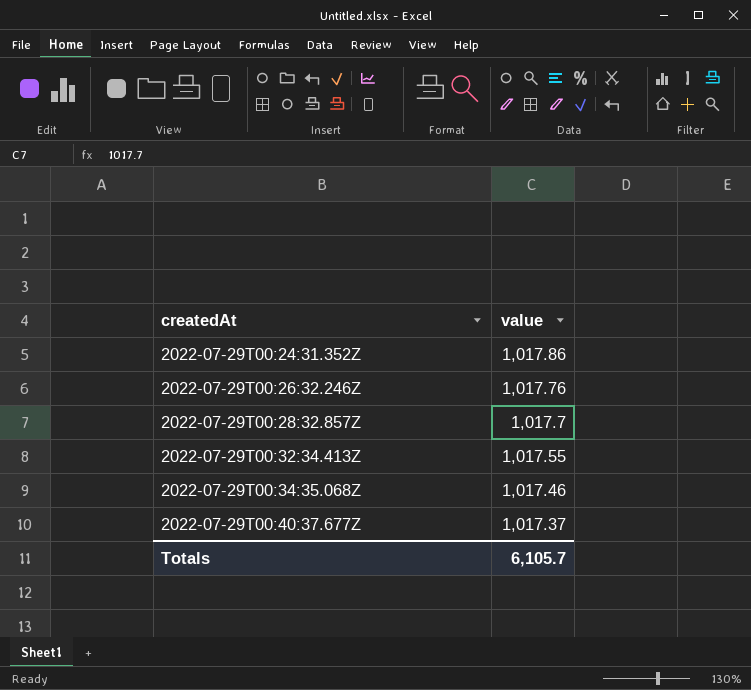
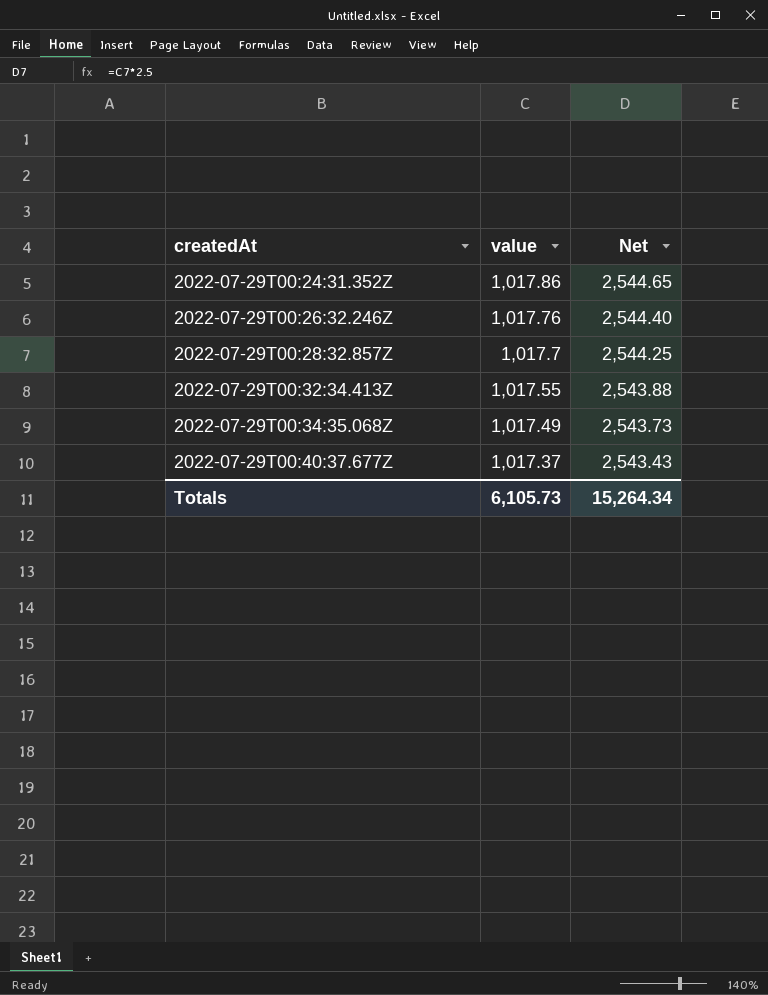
column Net | formula: none -> [value] * 2.5
2022-07-29T00:34:35.068Z | value: 1,017.46 -> 1,017.49
Totals | value: 6,105.7 -> 6,105.73

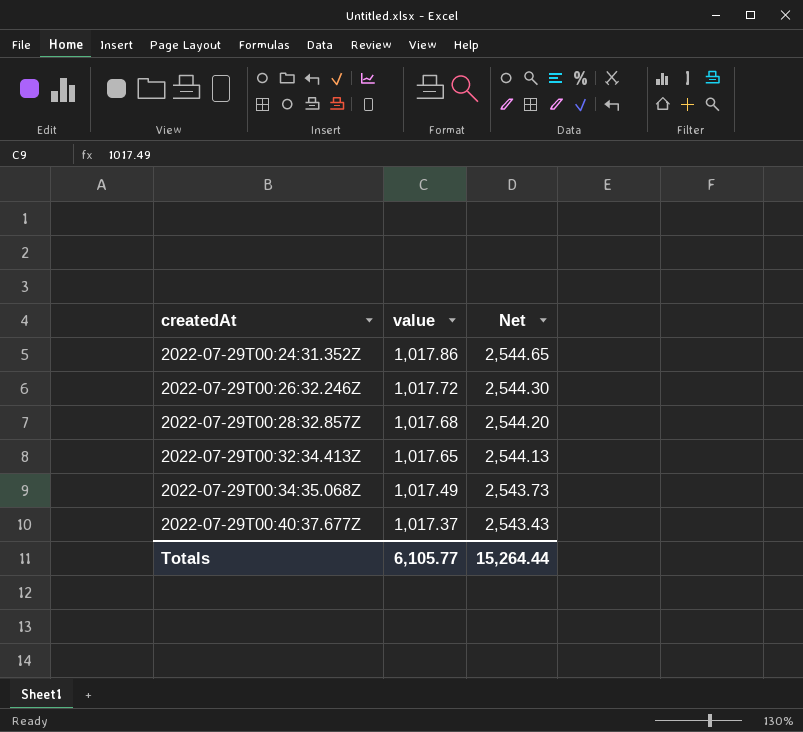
2022-07-29T00:26:32.246Z | value: 1,017.76 -> 1,017.72
2022-07-29T00:26:32.246Z | Net: 2,544.40 -> 2,544.30
2022-07-29T00:28:32.857Z | value: 1,017.7 -> 1,017.68
2022-07-29T00:28:32.857Z | Net: 2,544.25 -> 2,544.20
2022-07-29T00:32:34.413Z | value: 1,017.55 -> 1,017.65
2022-07-29T00:32:34.413Z | Net: 2,543.88 -> 2,544.13
Totals | value: 6,105.73 -> 6,105.77
Totals | Net: 15,264.34 -> 15,264.44

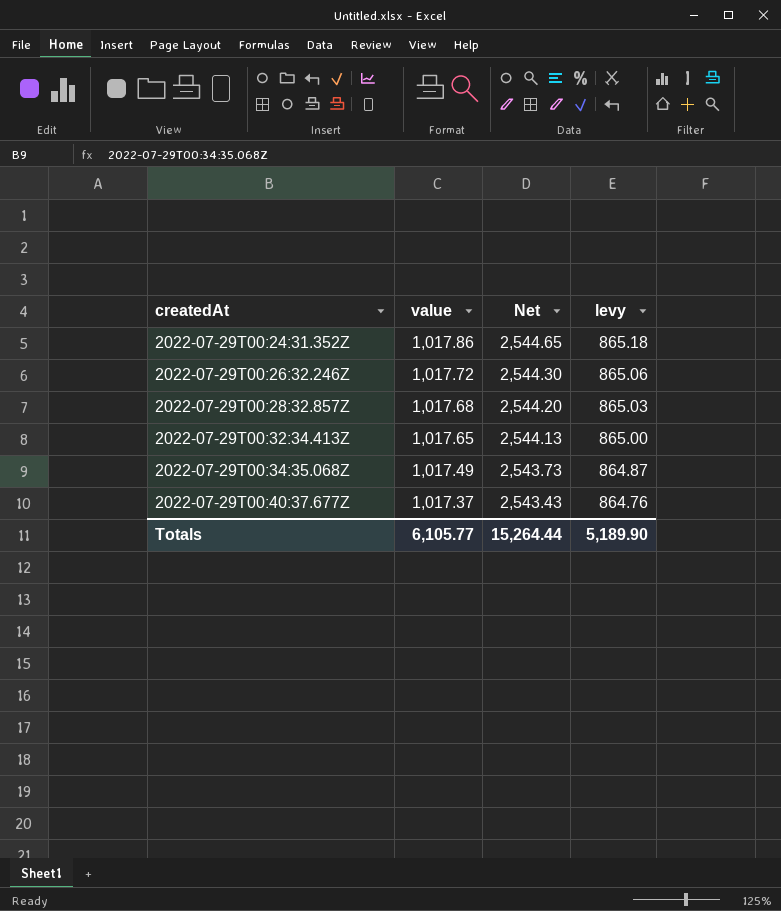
column levy | formula: none -> [value] * 0.85

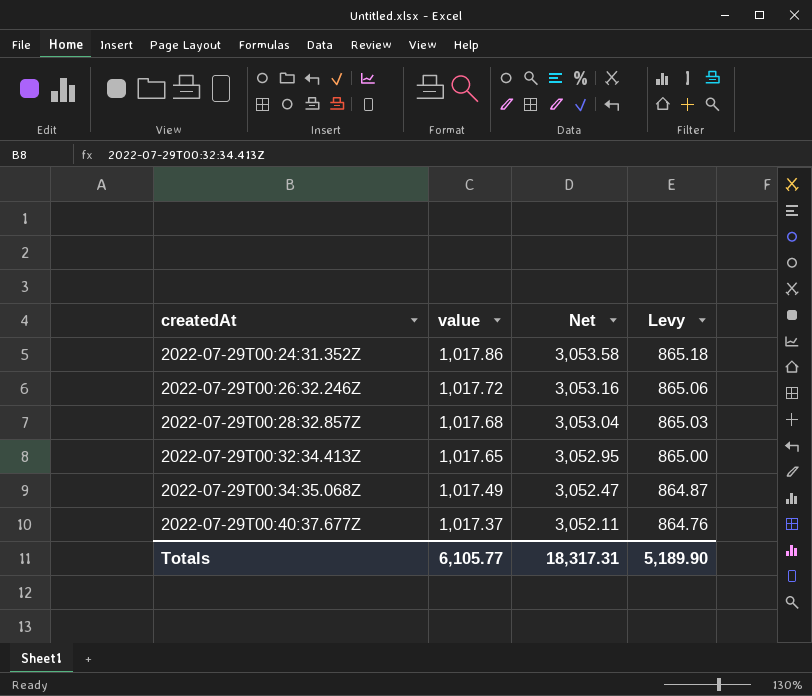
column Net | formula: [value] * 2.5 -> [value] * 3
column name: levy -> Levy
Totals | Net: 15,264.44 -> 18,317.31

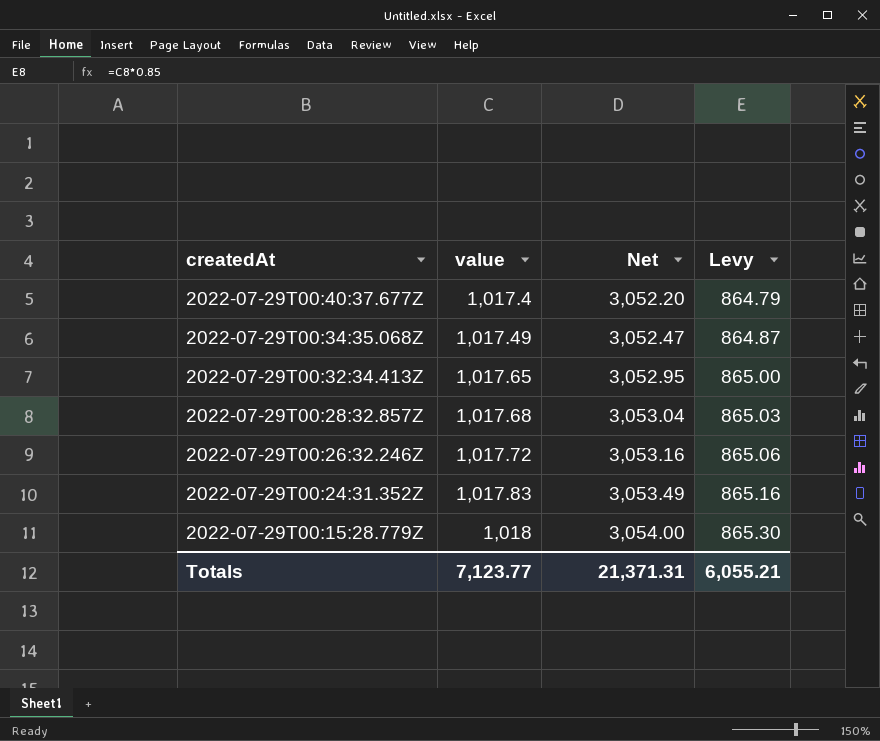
row order: createdAt ascending -> createdAt descending
2022-07-29T00:40:37.677Z | value: 1,017.37 -> 1,017.4
2022-07-29T00:40:37.677Z | Net: 3,052.11 -> 3,052.20
2022-07-29T00:40:37.677Z | Levy: 864.76 -> 864.79
2022-07-29T00:24:31.352Z | value: 1,017.86 -> 1,017.83
2022-07-29T00:24:31.352Z | Net: 3,053.58 -> 3,053.49
2022-07-29T00:24:31.352Z | Levy: 865.18 -> 865.16
row 2022-07-29T00:15:28.779Z: none -> 1,018 | 3,054.00 | 865.30
Totals | value: 6,105.77 -> 7,123.77
Totals | Net: 18,317.31 -> 21,371.31
Totals | Levy: 5,189.90 -> 6,055.21

